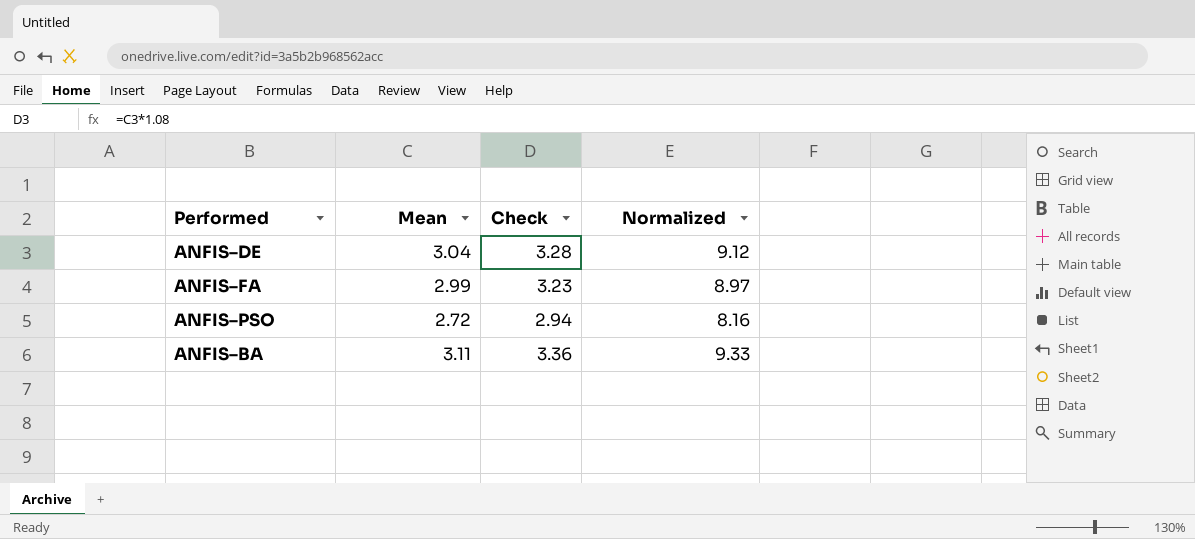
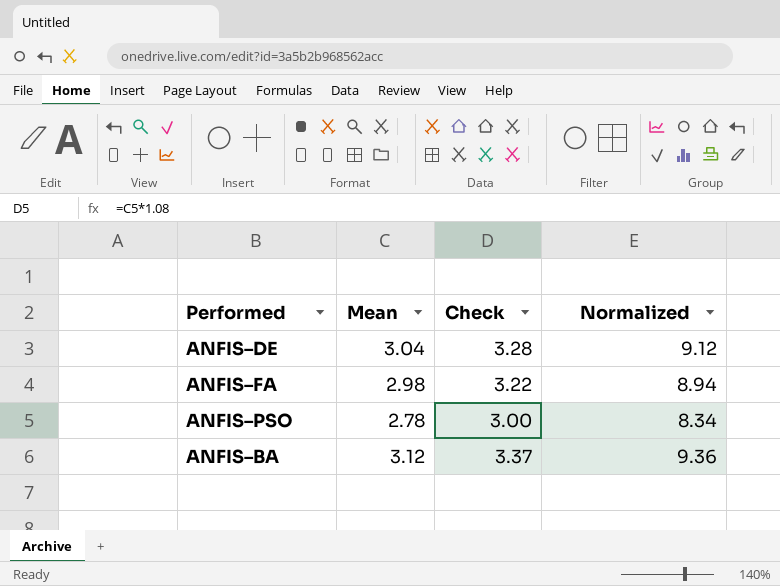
ANFIS–FA | Mean: 2.99 -> 2.98
ANFIS–FA | Check: 3.23 -> 3.22
ANFIS–FA | Normalized: 8.97 -> 8.94
ANFIS–PSO | Mean: 2.72 -> 2.78
ANFIS–PSO | Check: 2.94 -> 3.00
ANFIS–PSO | Normalized: 8.16 -> 8.34
ANFIS–BA | Mean: 3.11 -> 3.12
ANFIS–BA | Check: 3.36 -> 3.37
ANFIS–BA | Normalized: 9.33 -> 9.36

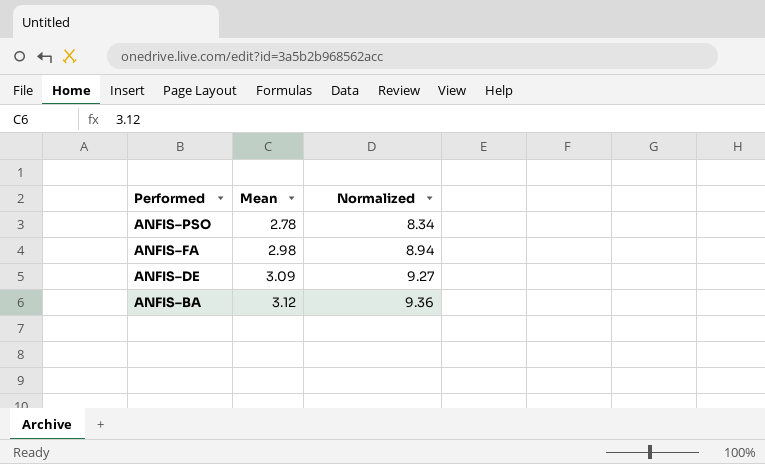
row order: none -> Performed descending
column Check | formula: [Mean] * 1.08 -> none
ANFIS–DE | Mean: 3.04 -> 3.09
ANFIS–DE | Normalized: 9.12 -> 9.27

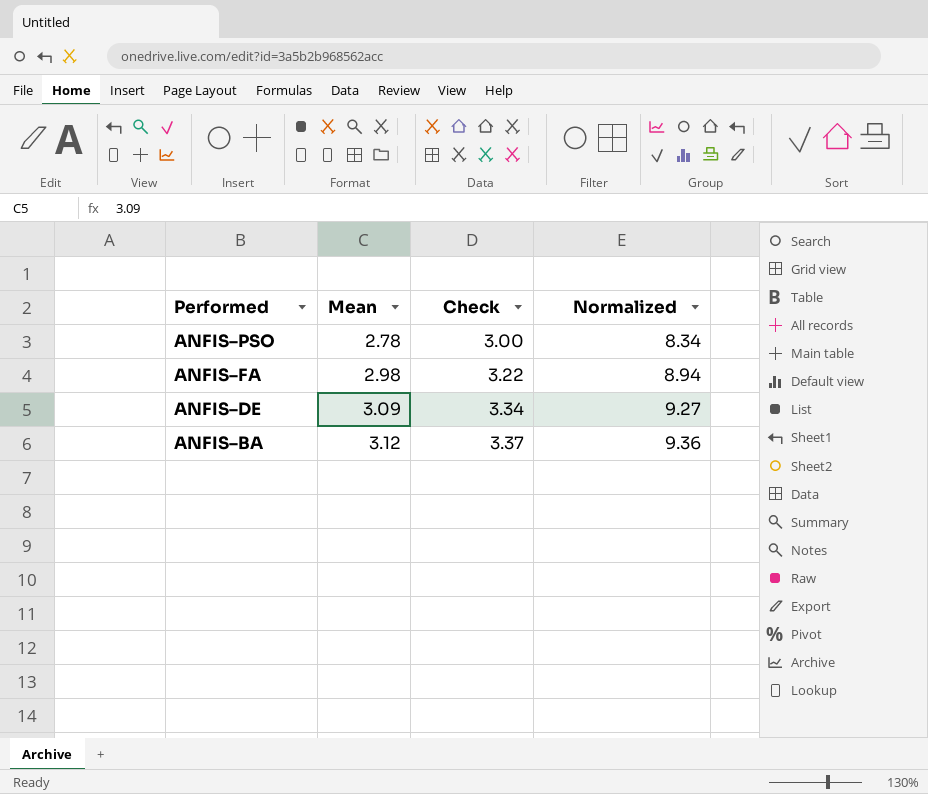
column Check | formula: none -> [Mean] * 1.08

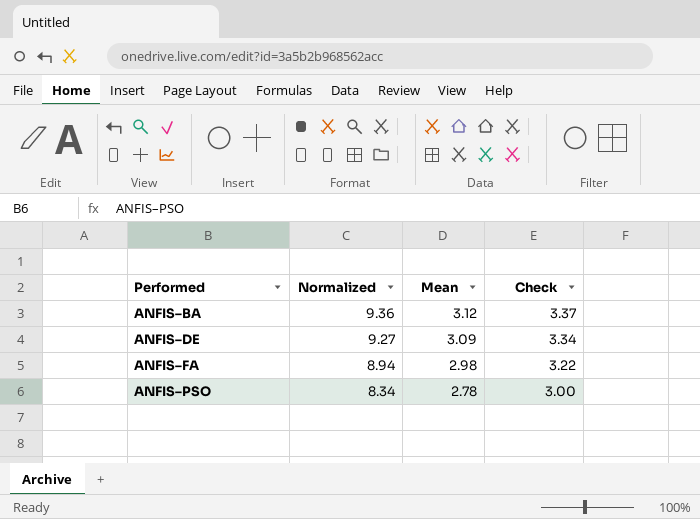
row order: Performed descending -> Performed ascending
column Normalized | position: 4 -> 2

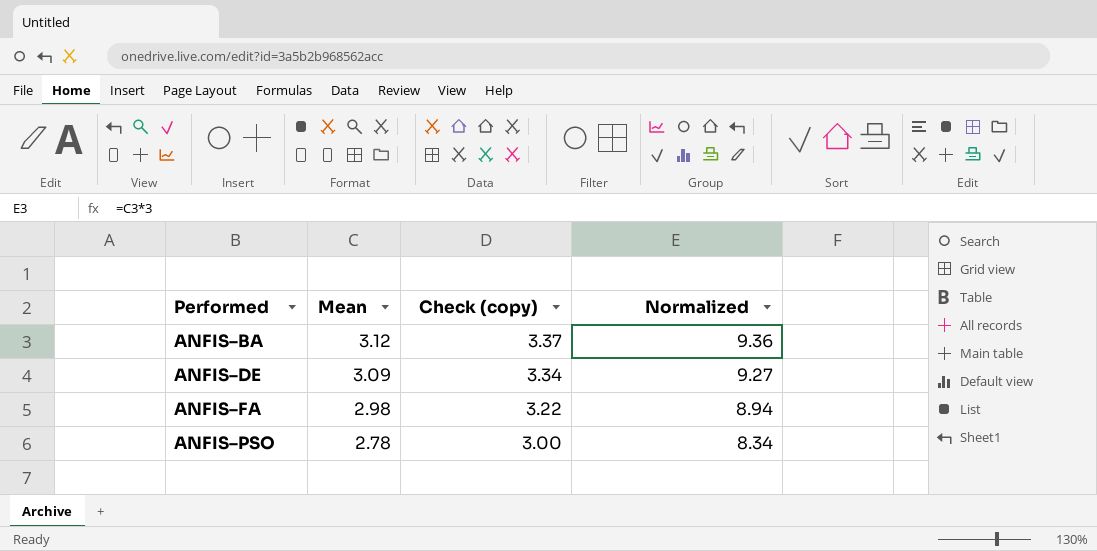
column name: Check -> Check (copy)
column Normalized | position: 2 -> 4

